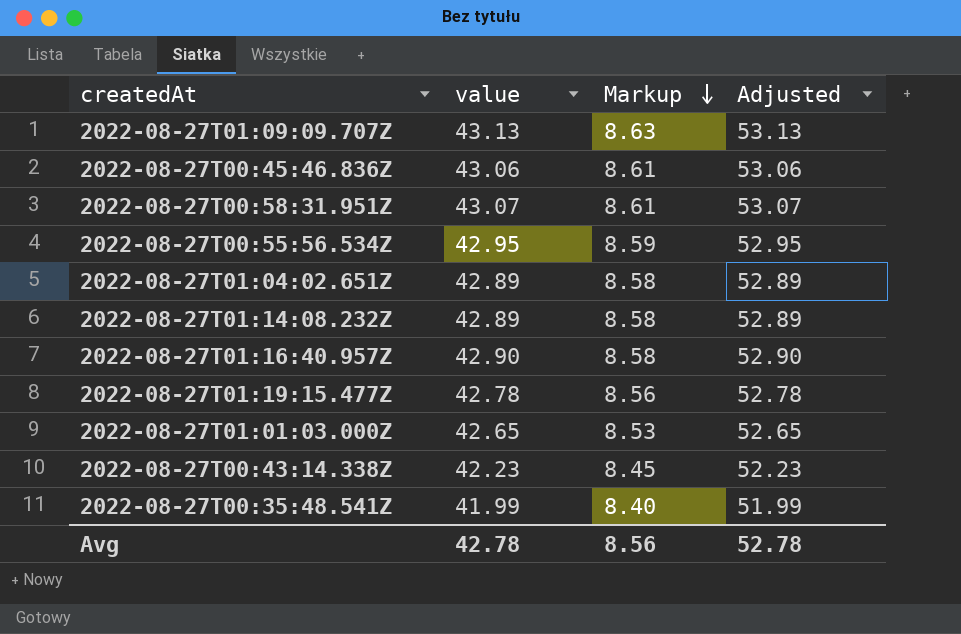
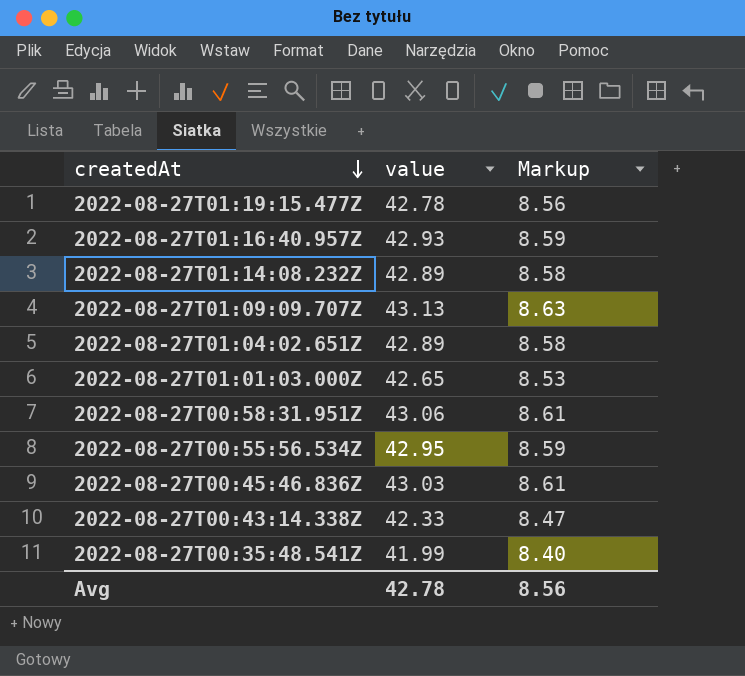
row order: Markup descending -> createdAt descending
column Adjusted | formula: [value] + 10 -> none
2022-08-27T01:16:40.957Z | value: 42.90 -> 42.93
2022-08-27T01:16:40.957Z | Markup: 8.58 -> 8.59
2022-08-27T00:58:31.951Z | value: 43.07 -> 43.06
2022-08-27T00:45:46.836Z | value: 43.06 -> 43.03
2022-08-27T00:43:14.338Z | value: 42.23 -> 42.33
2022-08-27T00:43:14.338Z | Markup: 8.45 -> 8.47

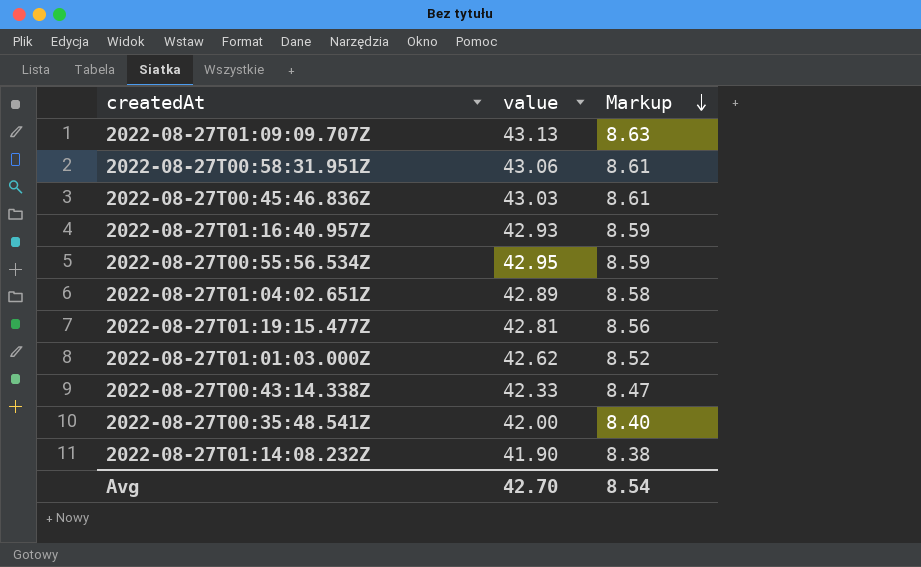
row order: createdAt descending -> Markup descending
2022-08-27T01:19:15.477Z | value: 42.78 -> 42.81
2022-08-27T01:01:03.000Z | value: 42.65 -> 42.62
2022-08-27T01:01:03.000Z | Markup: 8.53 -> 8.52
2022-08-27T00:35:48.541Z | value: 41.99 -> 42.00
2022-08-27T01:14:08.232Z | value: 42.89 -> 41.90
2022-08-27T01:14:08.232Z | Markup: 8.58 -> 8.38
Avg | value: 42.78 -> 42.70
Avg | Markup: 8.56 -> 8.54

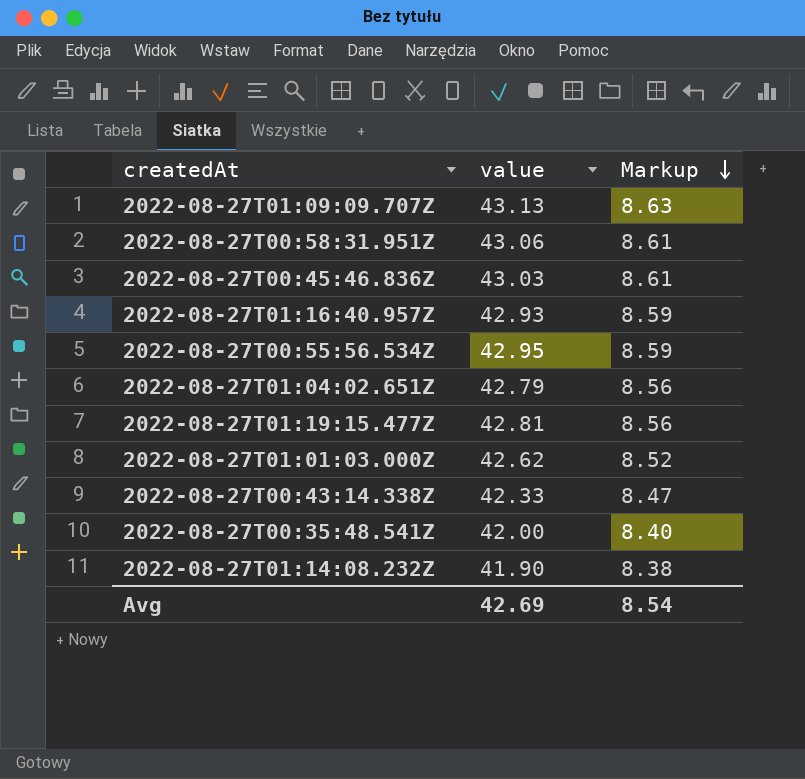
2022-08-27T01:04:02.651Z | value: 42.89 -> 42.79
2022-08-27T01:04:02.651Z | Markup: 8.58 -> 8.56
Avg | value: 42.70 -> 42.69

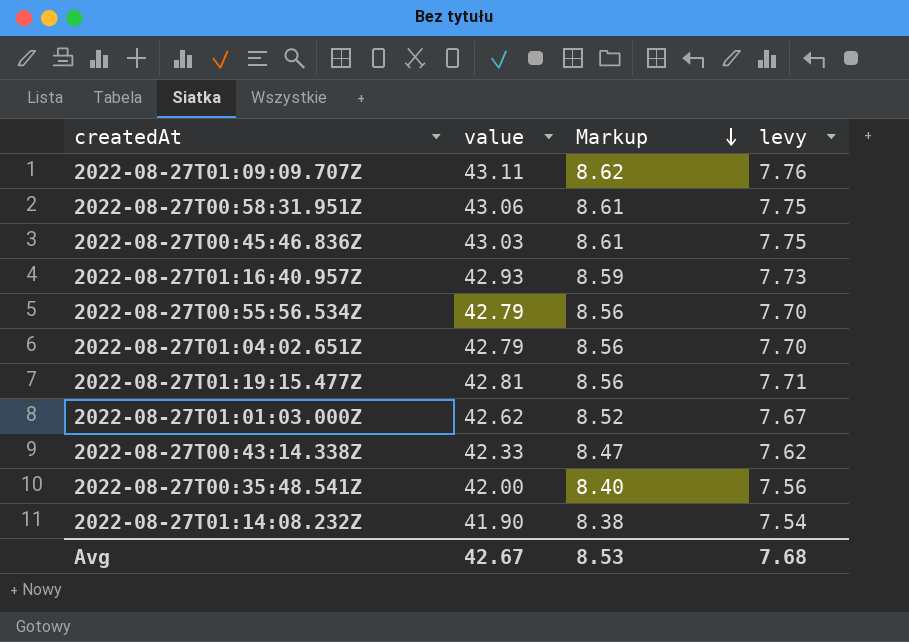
column levy | formula: none -> [value] * 0.18
2022-08-27T01:09:09.707Z | value: 43.13 -> 43.11
2022-08-27T01:09:09.707Z | Markup: 8.63 -> 8.62
2022-08-27T00:55:56.534Z | value: 42.95 -> 42.79
2022-08-27T00:55:56.534Z | Markup: 8.59 -> 8.56
Avg | value: 42.69 -> 42.67
Avg | Markup: 8.54 -> 8.53

